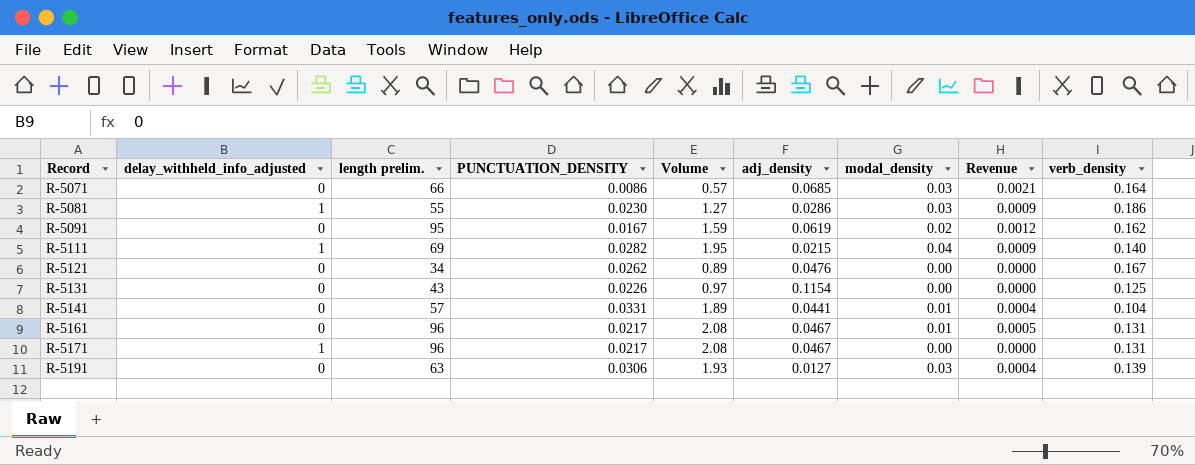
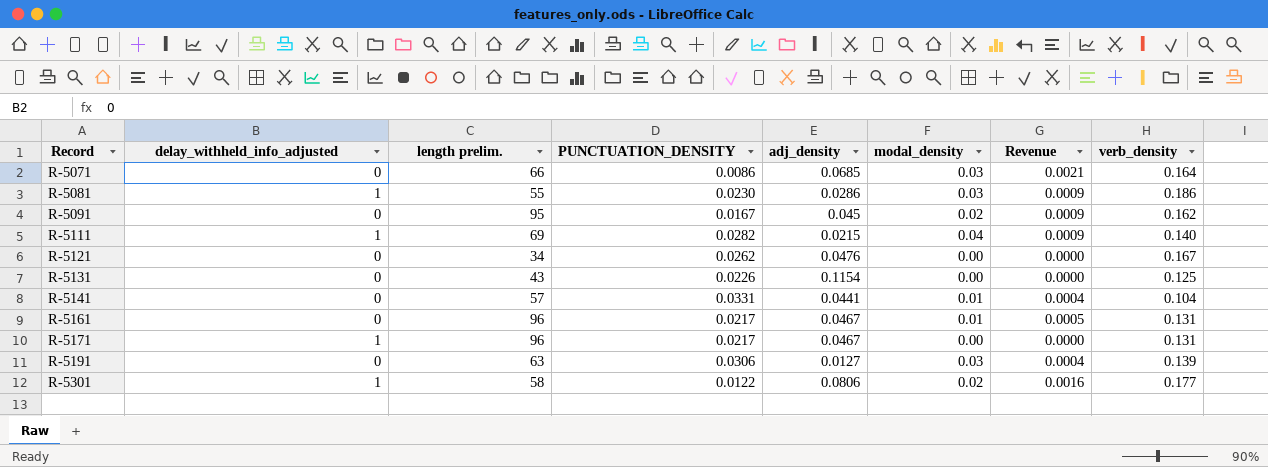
column Volume | formula: [length prelim.] * [PUNCTUATION_DENSITY] -> none
R-5091 | adj_density: 0.0619 -> 0.045
R-5091 | Revenue: 0.0012 -> 0.0009
row R-5301: none -> 1 | 58 | 0.0122 | 0.0806 | 0.02 | 0.0016 | 0.177

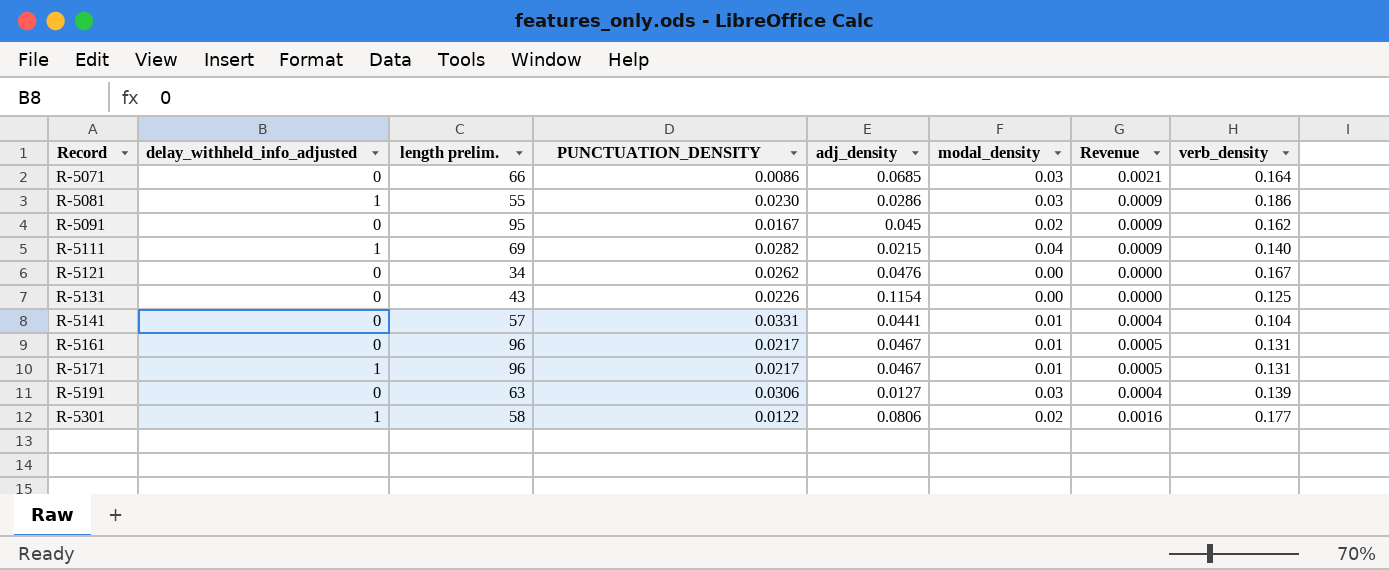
R-5171 | modal_density: 0.00 -> 0.01
R-5171 | Revenue: 0.0000 -> 0.0005

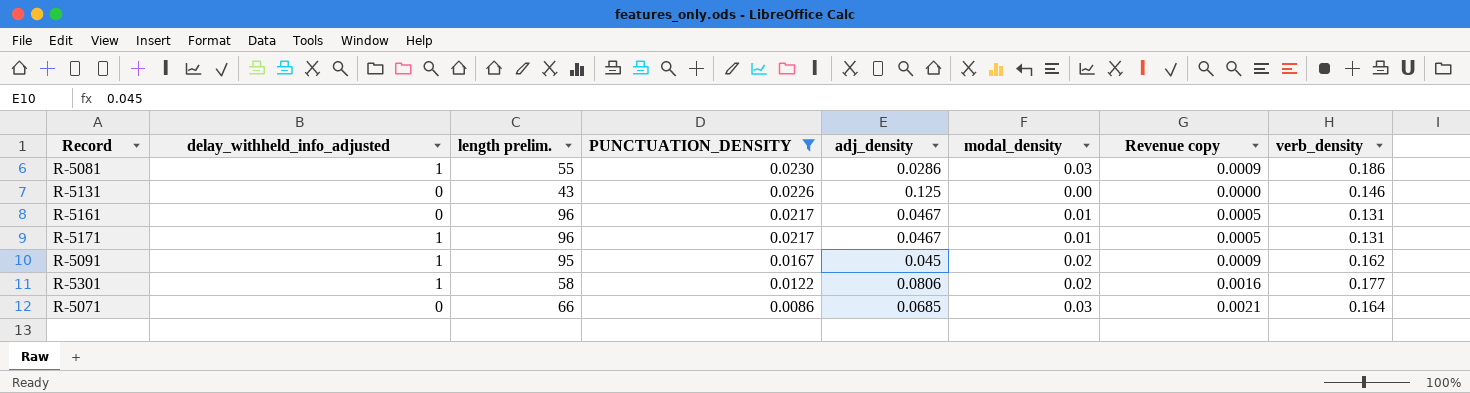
filter: none -> PUNCTUATION_DENSITY <= 0.0230
row order: Record ascending -> PUNCTUATION_DENSITY descending
column name: Revenue -> Revenue copy
R-5131 | adj_density: 0.1154 -> 0.125
R-5131 | verb_density: 0.125 -> 0.146
R-5091 | delay_withheld_info_adjusted: 0 -> 1

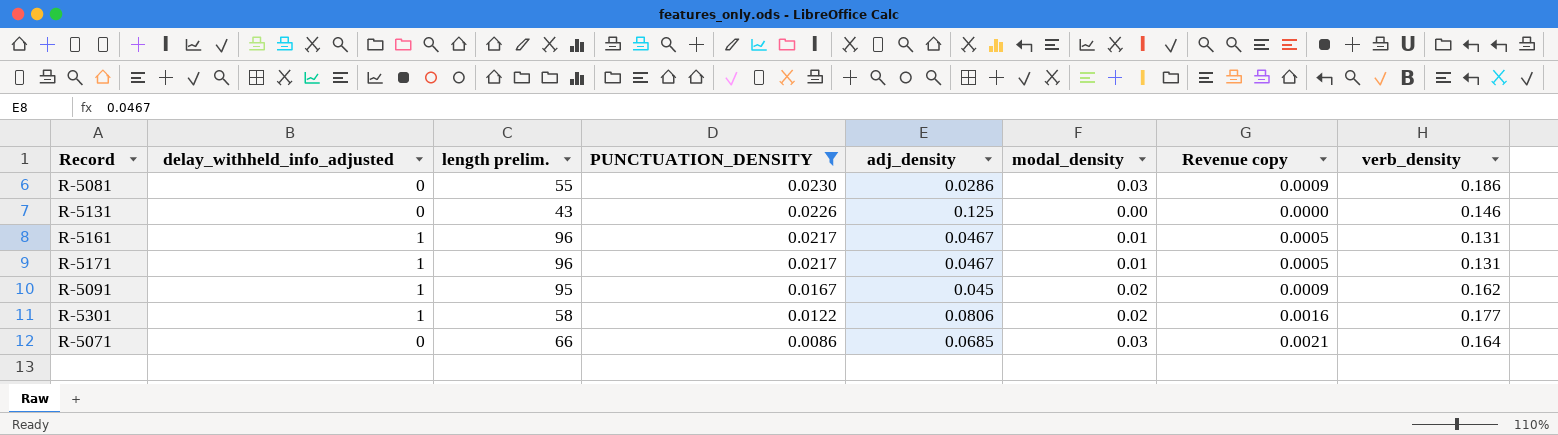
R-5081 | delay_withheld_info_adjusted: 1 -> 0
R-5161 | delay_withheld_info_adjusted: 0 -> 1

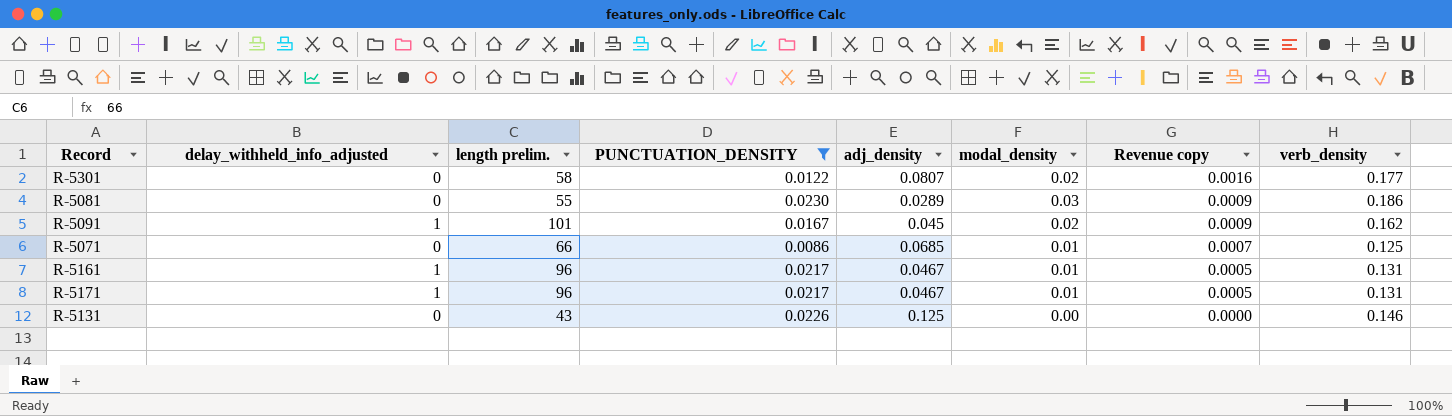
row order: PUNCTUATION_DENSITY descending -> Revenue copy descending
R-5301 | delay_withheld_info_adjusted: 1 -> 0
R-5301 | adj_density: 0.0806 -> 0.0807
R-5081 | adj_density: 0.0286 -> 0.0289
R-5091 | length prelim.: 95 -> 101
R-5071 | modal_density: 0.03 -> 0.01
R-5071 | Revenue copy: 0.0021 -> 0.0007
R-5071 | verb_density: 0.164 -> 0.125

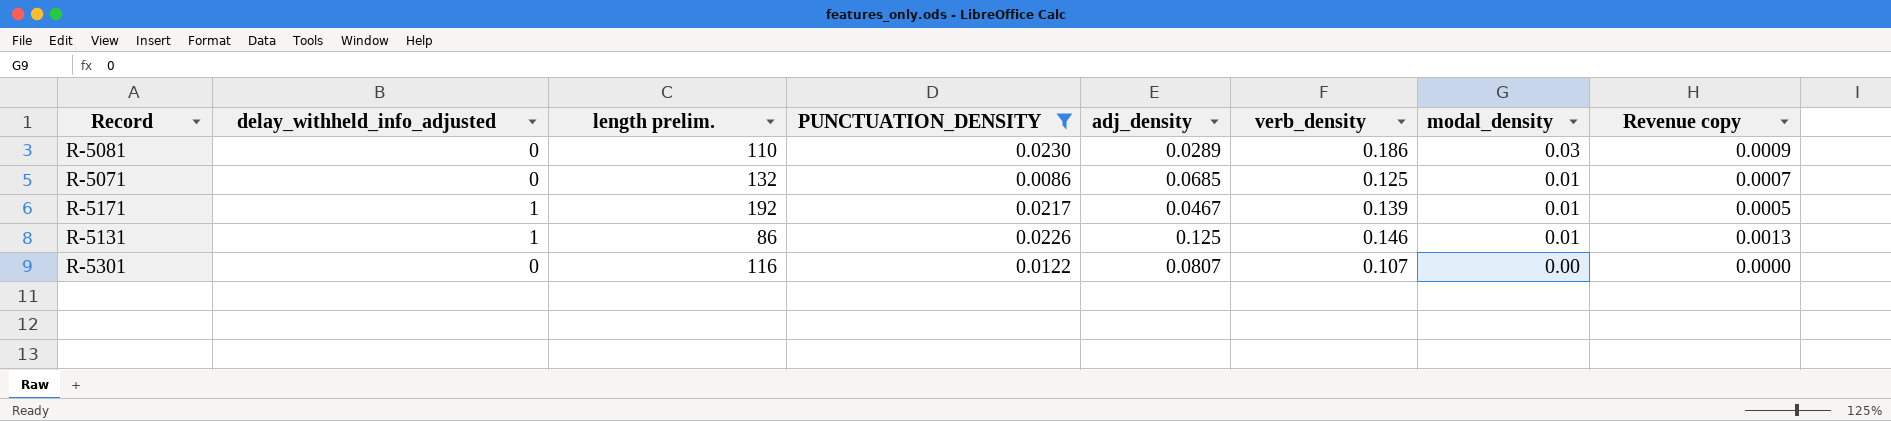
row order: Revenue copy descending -> modal_density descending
column verb_density | position: 8 -> 6
row R-5091: 1 | 101 | 0.0167 | 0.045 | 0.02 | 0.0009 | 0.162 -> none
row R-5161: 1 | 96 | 0.0217 | 0.0467 | 0.01 | 0.0005 | 0.131 -> none
R-5081 | length prelim.: 55 -> 110
R-5071 | length prelim.: 66 -> 132
R-5171 | length prelim.: 96 -> 192
R-5171 | verb_density: 0.131 -> 0.139
R-5131 | delay_withheld_info_adjusted: 0 -> 1
R-5131 | length prelim.: 43 -> 86
R-5131 | modal_density: 0.00 -> 0.01
R-5131 | Revenue copy: 0.0000 -> 0.0013
R-5301 | length prelim.: 58 -> 116
R-5301 | verb_density: 0.177 -> 0.107
R-5301 | modal_density: 0.02 -> 0.00
R-5301 | Revenue copy: 0.0016 -> 0.0000

